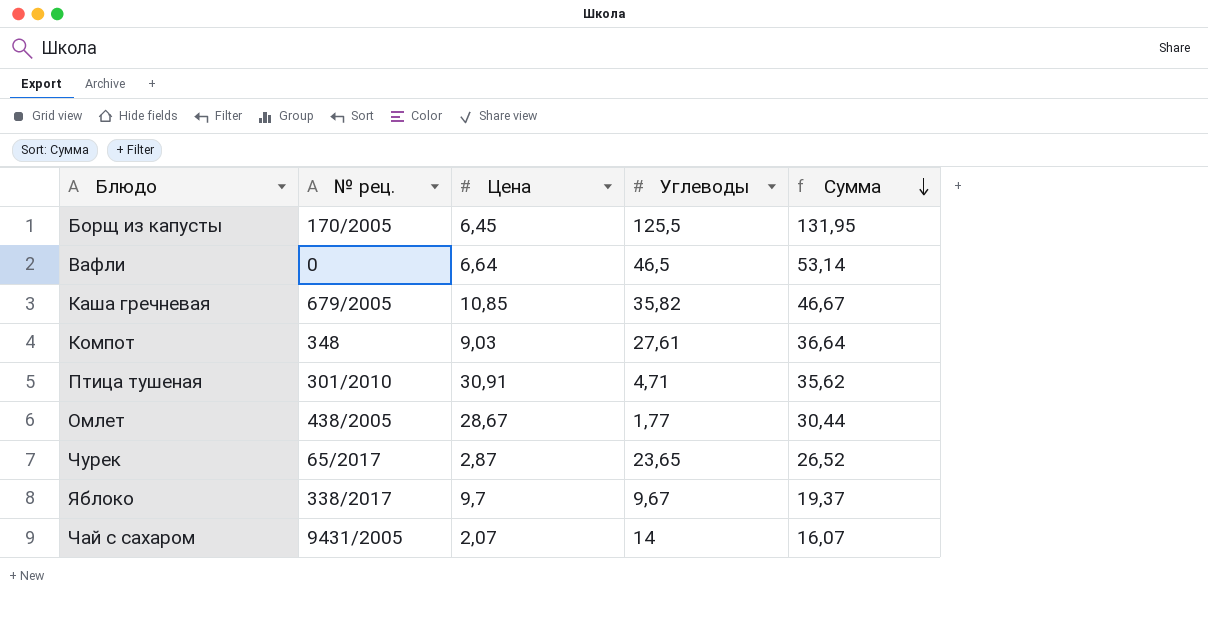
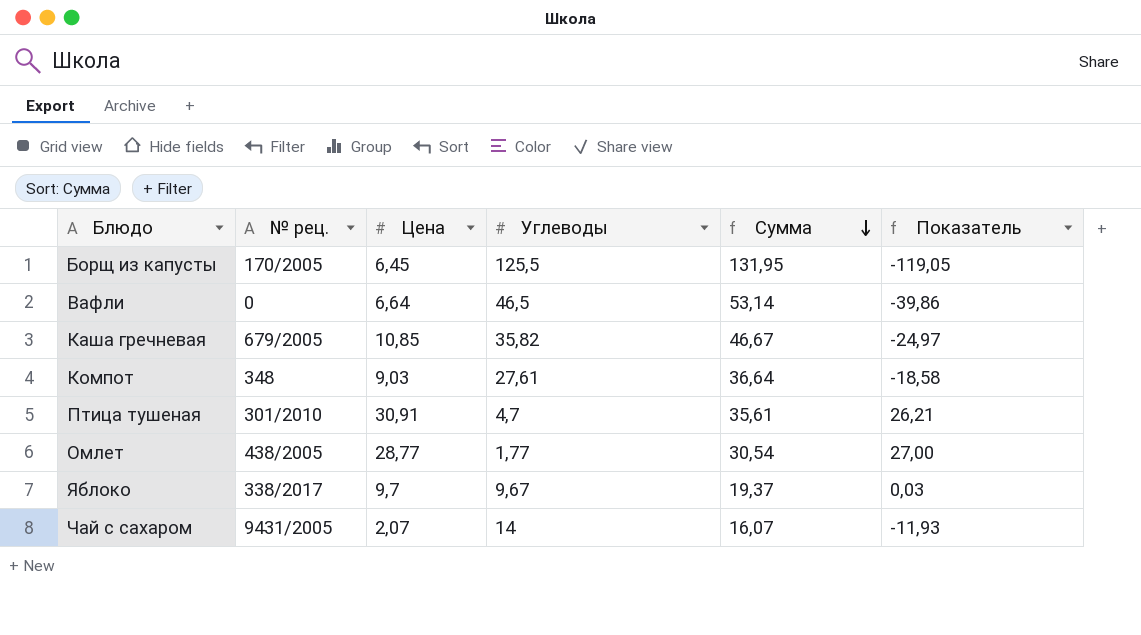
column Показатель | formula: none -> [Цена] - [Углеводы]
row Чурек: 65/2017 | 2,87 | 23,65 | 26,52 -> none
Птица тушеная | Углеводы: 4,71 -> 4,7
Птица тушеная | Сумма: 35,62 -> 35,61
Омлет | Цена: 28,67 -> 28,77
Омлет | Сумма: 30,44 -> 30,54

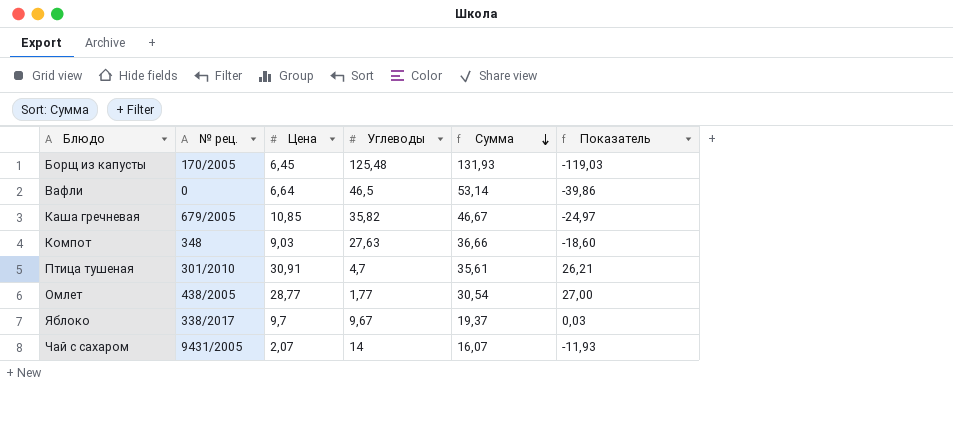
Борщ из капусты | Углеводы: 125,5 -> 125,48
Борщ из капусты | Сумма: 131,95 -> 131,93
Борщ из капусты | Показатель: -119,05 -> -119,03
Компот | Углеводы: 27,61 -> 27,63
Компот | Сумма: 36,64 -> 36,66
Компот | Показатель: -18,58 -> -18,60

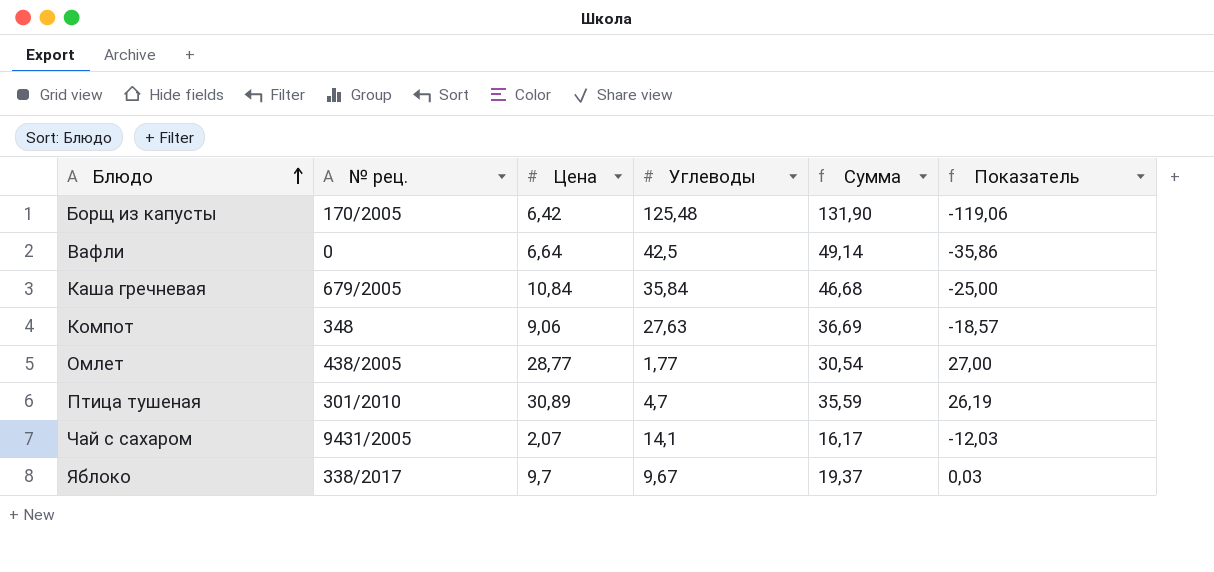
row order: Сумма descending -> Блюдо ascending
Борщ из капусты | Цена: 6,45 -> 6,42
Борщ из капусты | Сумма: 131,93 -> 131,90
Борщ из капусты | Показатель: -119,03 -> -119,06
Вафли | Углеводы: 46,5 -> 42,5
Вафли | Сумма: 53,14 -> 49,14
Вафли | Показатель: -39,86 -> -35,86
Каша гречневая | Цена: 10,85 -> 10,84
Каша гречневая | Углеводы: 35,82 -> 35,84
Каша гречневая | Сумма: 46,67 -> 46,68
Каша гречневая | Показатель: -24,97 -> -25,00
Компот | Цена: 9,03 -> 9,06
Компот | Сумма: 36,66 -> 36,69
Компот | Показатель: -18,60 -> -18,57
Птица тушеная | Цена: 30,91 -> 30,89
Птица тушеная | Сумма: 35,61 -> 35,59
Птица тушеная | Показатель: 26,21 -> 26,19
Чай с сахаром | Углеводы: 14 -> 14,1
Чай с сахаром | Сумма: 16,07 -> 16,17
Чай с сахаром | Показатель: -11,93 -> -12,03

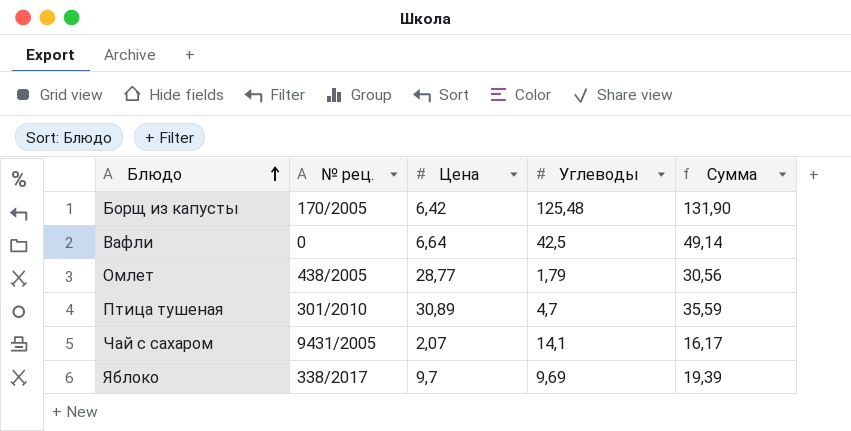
column Показатель | formula: [Цена] - [Углеводы] -> none
row Каша гречневая: 679/2005 | 10,84 | 35,84 | 46,68 | -25,00 -> none
row Компот: 348 | 9,06 | 27,63 | 36,69 | -18,57 -> none
Омлет | Углеводы: 1,77 -> 1,79
Омлет | Сумма: 30,54 -> 30,56
Яблоко | Углеводы: 9,67 -> 9,69
Яблоко | Сумма: 19,37 -> 19,39

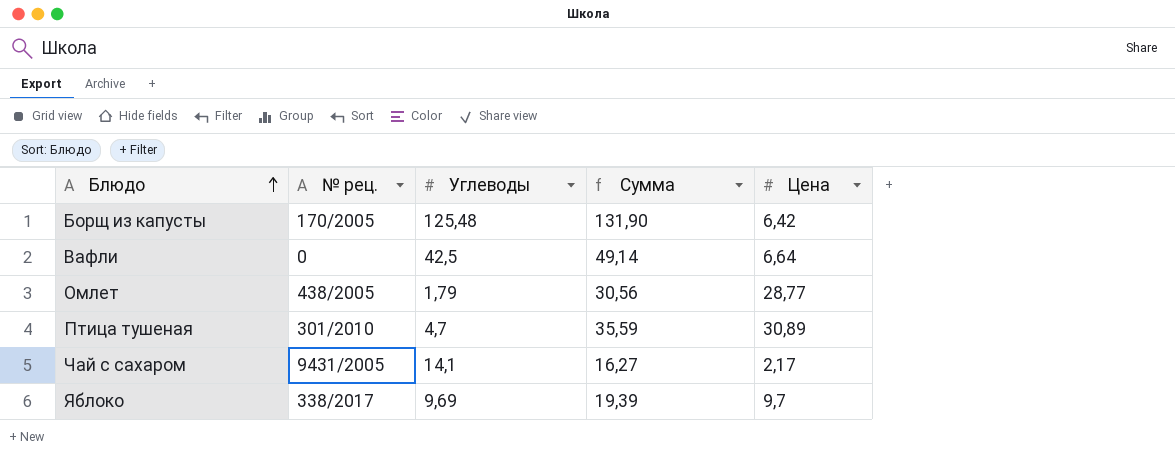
column Цена | position: 3 -> 5
Чай с сахаром | Сумма: 16,17 -> 16,27
Чай с сахаром | Цена: 2,07 -> 2,17

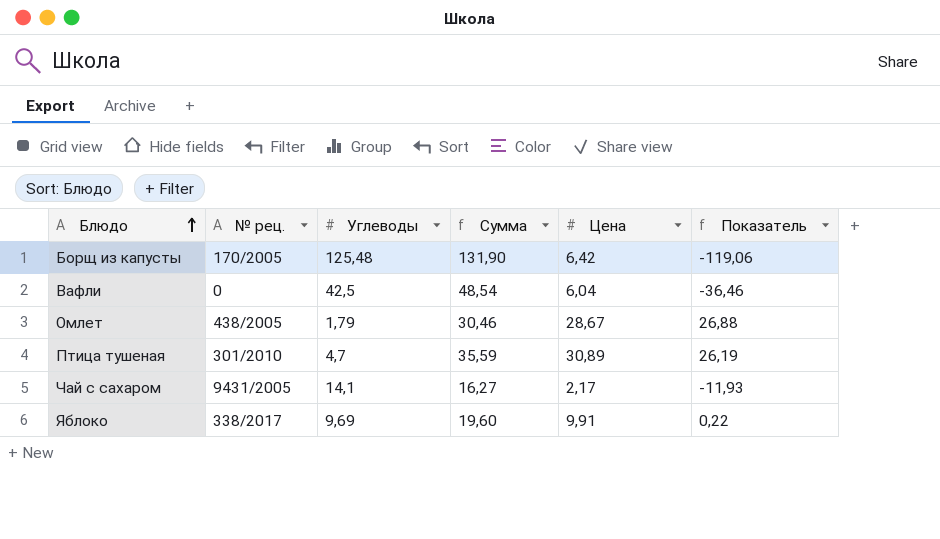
column Показатель | formula: none -> [Цена] - [Углеводы]
Вафли | Сумма: 49,14 -> 48,54
Вафли | Цена: 6,64 -> 6,04
Омлет | Сумма: 30,56 -> 30,46
Омлет | Цена: 28,77 -> 28,67
Яблоко | Сумма: 19,39 -> 19,60
Яблоко | Цена: 9,7 -> 9,91

